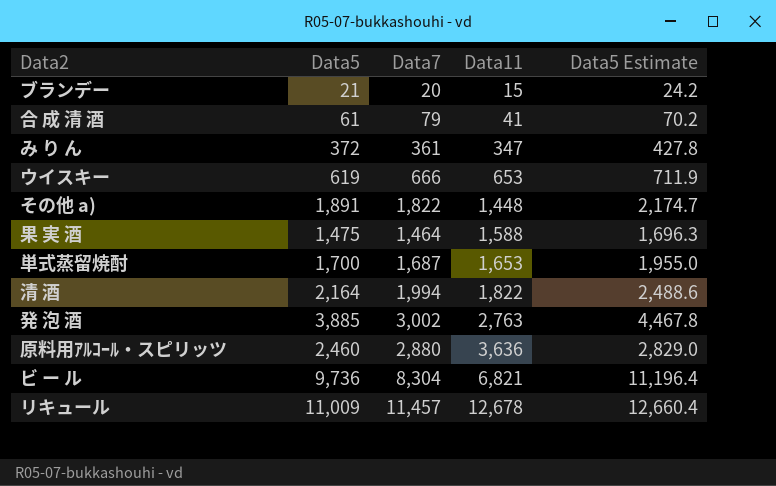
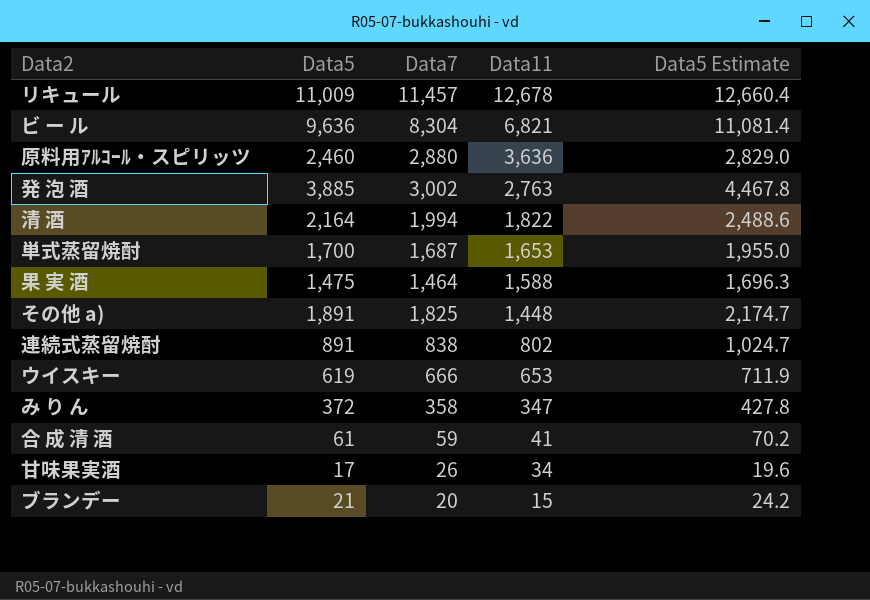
row order: Data11 ascending -> Data11 descending
ビ ー ル | Data5: 9,736 -> 9,636
ビ ー ル | Data5 Estimate: 11,196.4 -> 11,081.4
その他 a) | Data7: 1,822 -> 1,825
row 連続式蒸留焼酎: none -> 891 | 838 | 802 | 1,024.7
み り ん | Data7: 361 -> 358
合 成 清 酒 | Data7: 79 -> 59
row 甘味果実酒: none -> 17 | 26 | 34 | 19.6

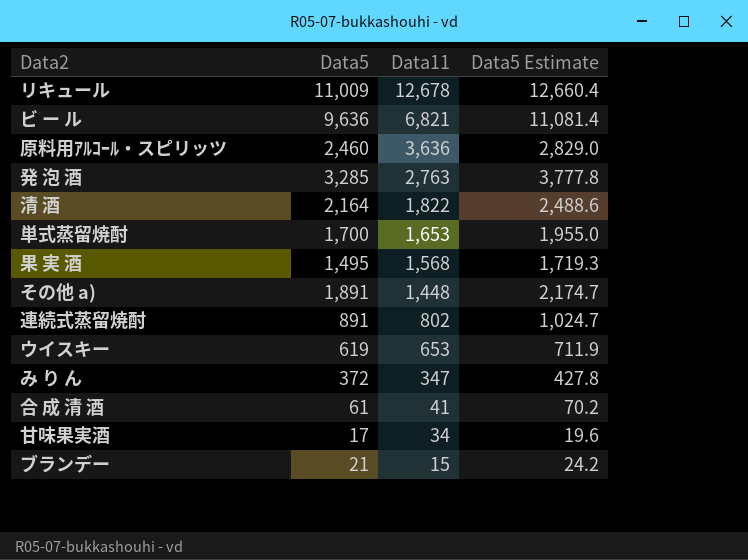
column Data7 | position: 3 -> none
発 泡 酒 | Data5: 3,885 -> 3,285
発 泡 酒 | Data5 Estimate: 4,467.8 -> 3,777.8
果 実 酒 | Data5: 1,475 -> 1,495
果 実 酒 | Data11: 1,588 -> 1,568
果 実 酒 | Data5 Estimate: 1,696.3 -> 1,719.3

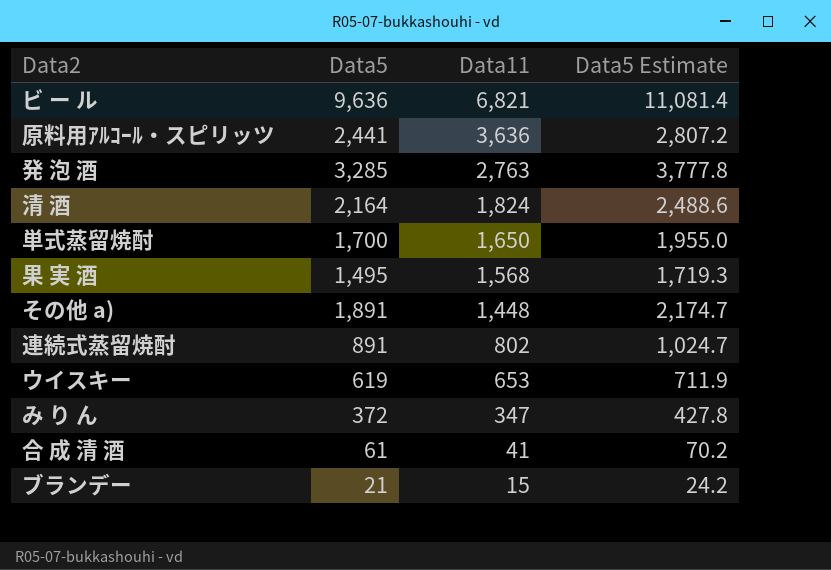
row リキュール: 11,009 | 12,678 | 12,660.4 -> none
row 甘味果実酒: 17 | 34 | 19.6 -> none
原料用ｱﾙｺｰﾙ・スピリッツ | Data5: 2,460 -> 2,441
原料用ｱﾙｺｰﾙ・スピリッツ | Data5 Estimate: 2,829.0 -> 2,807.2
清 酒 | Data11: 1,822 -> 1,824
単式蒸留焼酎 | Data11: 1,653 -> 1,650

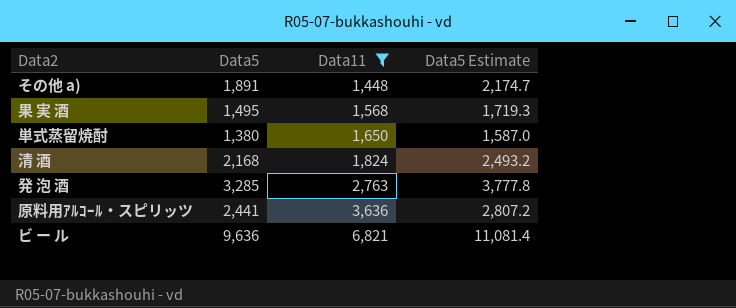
filter: none -> Data11 >= 1,448
row order: Data11 descending -> Data11 ascending
単式蒸留焼酎 | Data5: 1,700 -> 1,380
単式蒸留焼酎 | Data5 Estimate: 1,955.0 -> 1,587.0
清 酒 | Data5: 2,164 -> 2,168
清 酒 | Data5 Estimate: 2,488.6 -> 2,493.2

